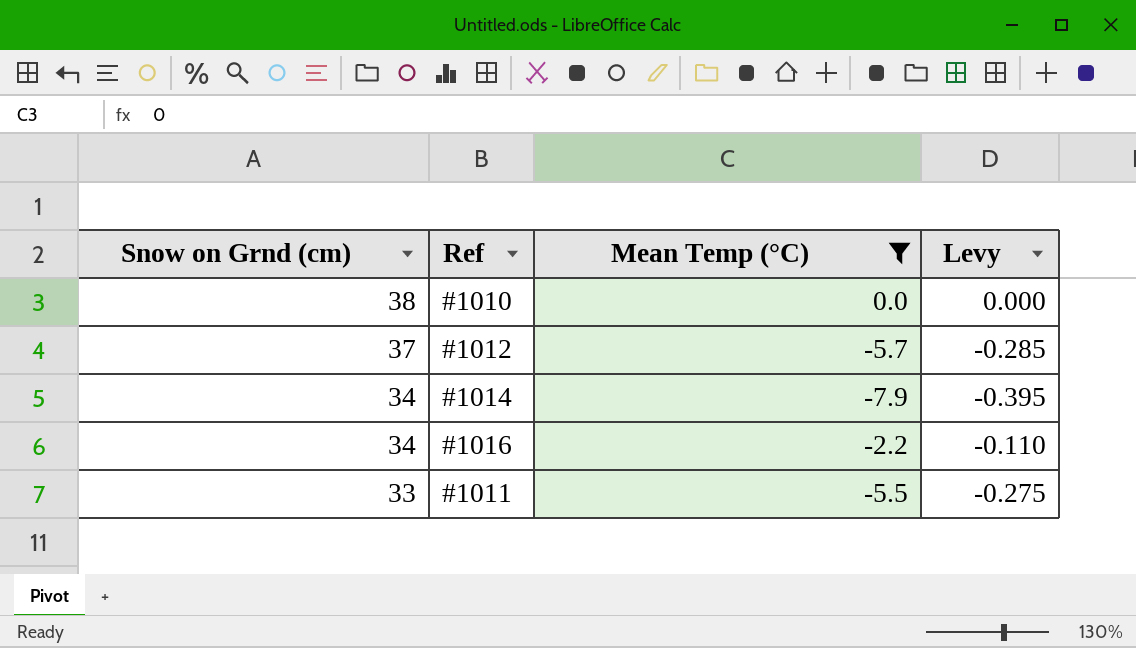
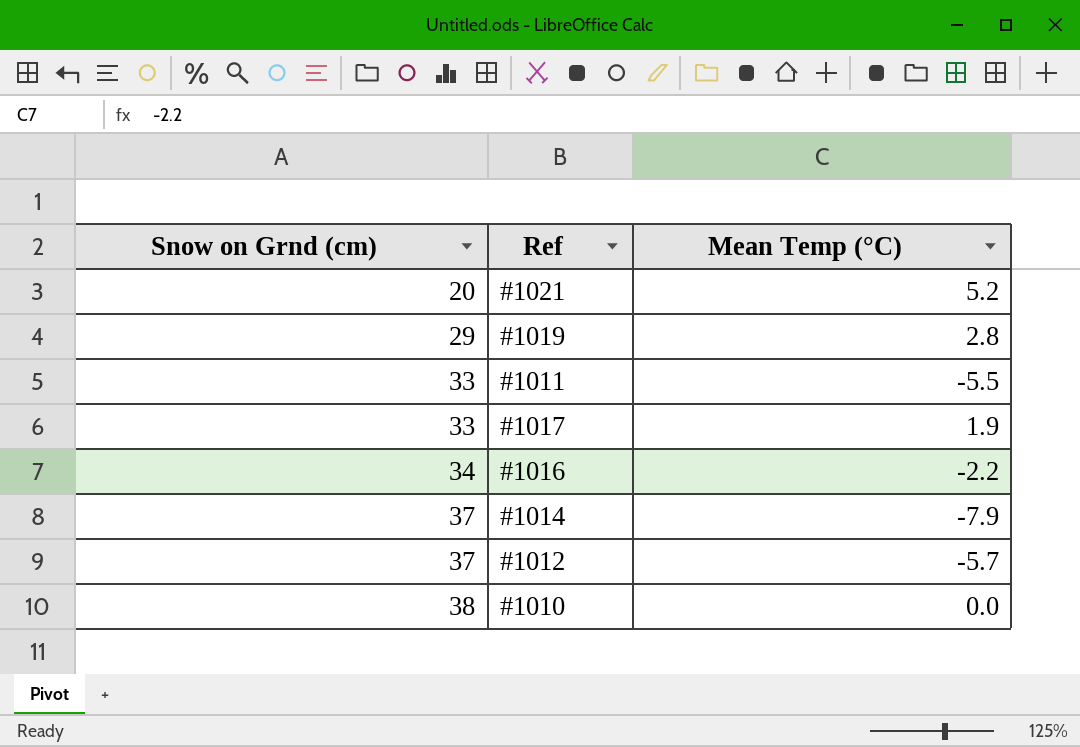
filter: Mean Temp (°C) <= 0.0 -> none
row order: Snow on Grnd (cm) descending -> Snow on Grnd (cm) ascending
column Levy | formula: [Mean Temp (°C)] * 0.05 -> none
#1014 | Snow on Grnd (cm): 34 -> 37

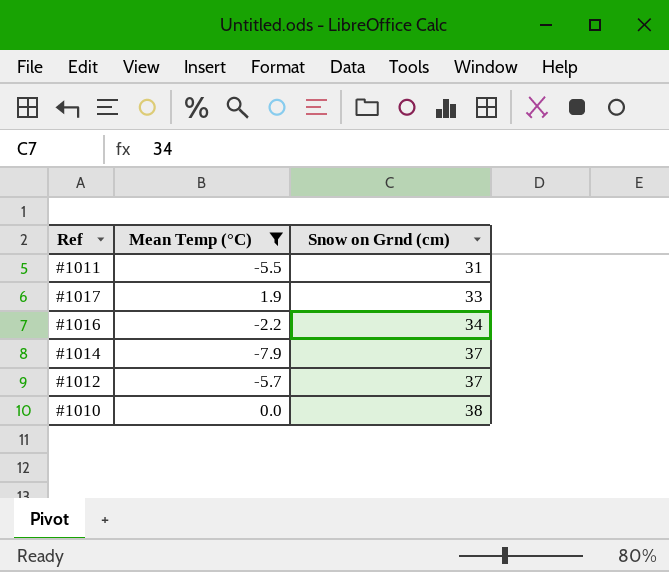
filter: none -> Mean Temp (°C) <= 1.9
column Snow on Grnd (cm) | position: 1 -> 3
#1011 | Snow on Grnd (cm): 33 -> 31

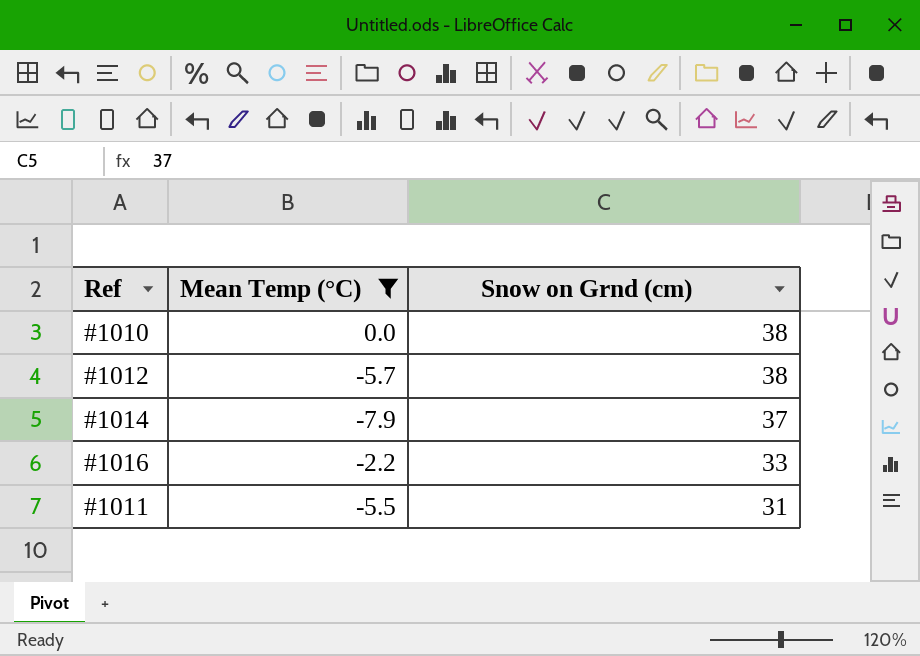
row order: Snow on Grnd (cm) ascending -> Snow on Grnd (cm) descending
row #1017: 1.9 | 33 -> none
#1012 | Snow on Grnd (cm): 37 -> 38
#1016 | Snow on Grnd (cm): 34 -> 33

